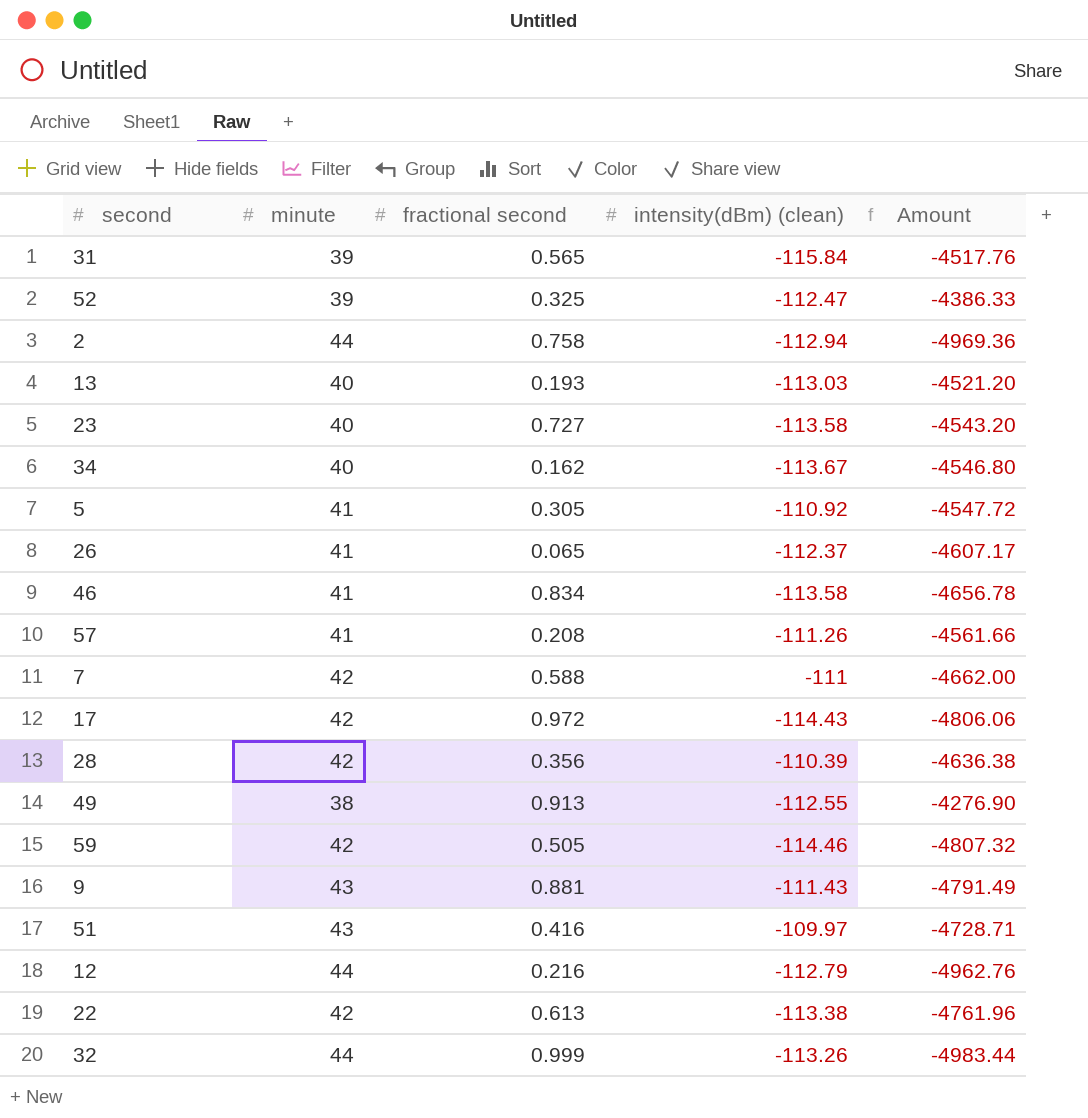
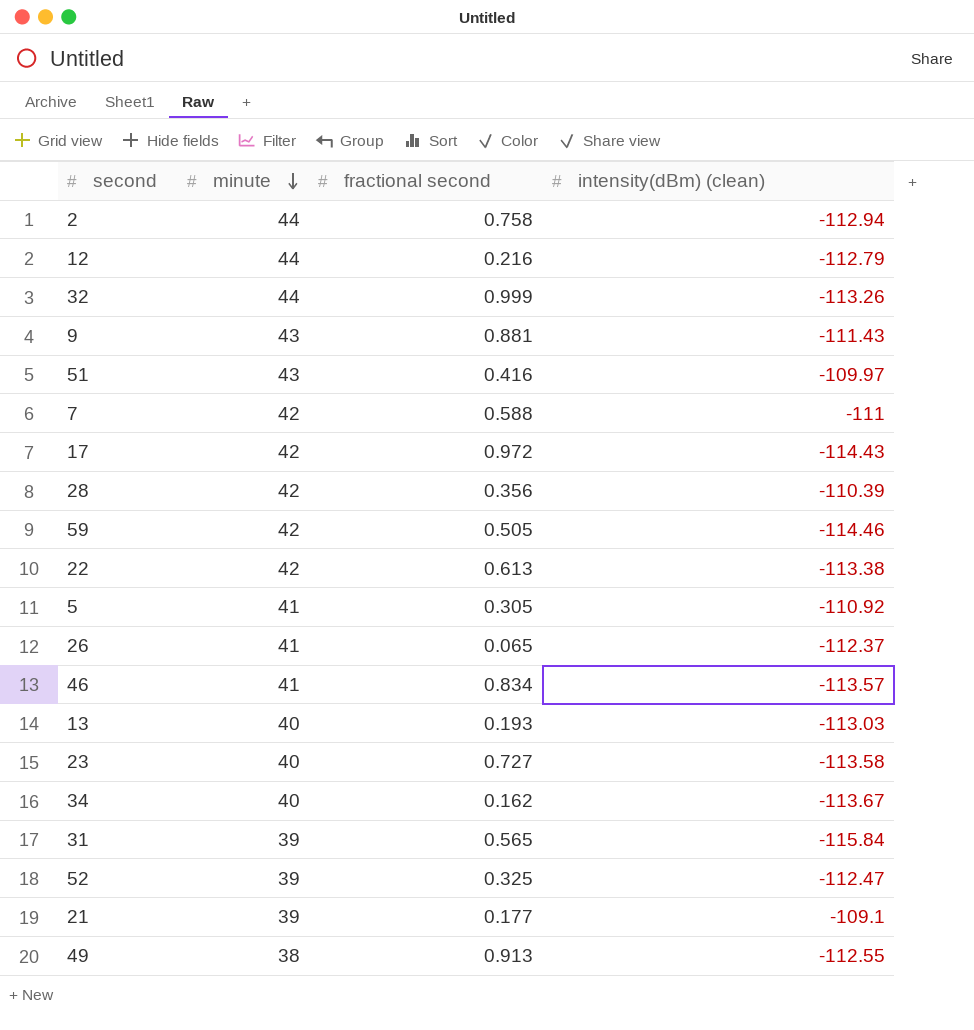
row order: none -> minute descending
column Amount | formula: [minute] * [intensity(dBm) (clean)] -> none
row 57: 41 | 0.208 | -111.26 | -4561.66 -> none
46 | intensity(dBm) (clean): -113.58 -> -113.57
row 21: none -> 39 | 0.177 | -109.1

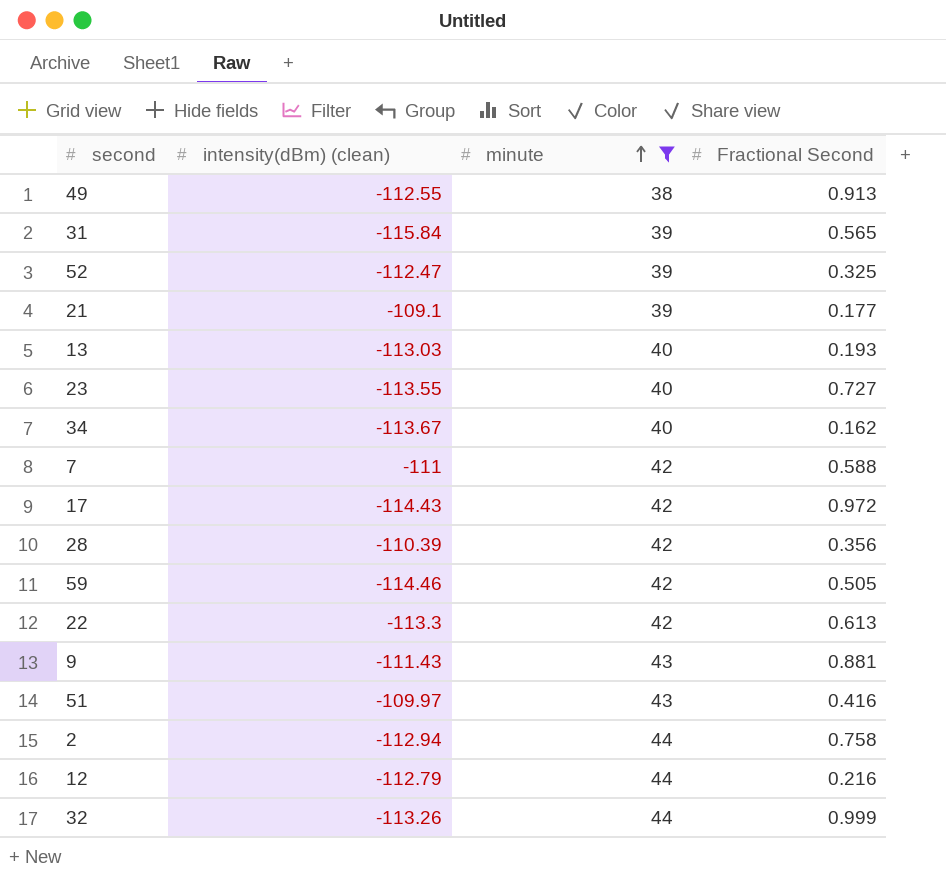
filter: none -> minute != 41
row order: minute descending -> minute ascending
column intensity(dBm) (clean) | position: 4 -> 2
column name: fractional second -> Fractional Second
23 | intensity(dBm) (clean): -113.58 -> -113.55
22 | intensity(dBm) (clean): -113.38 -> -113.3

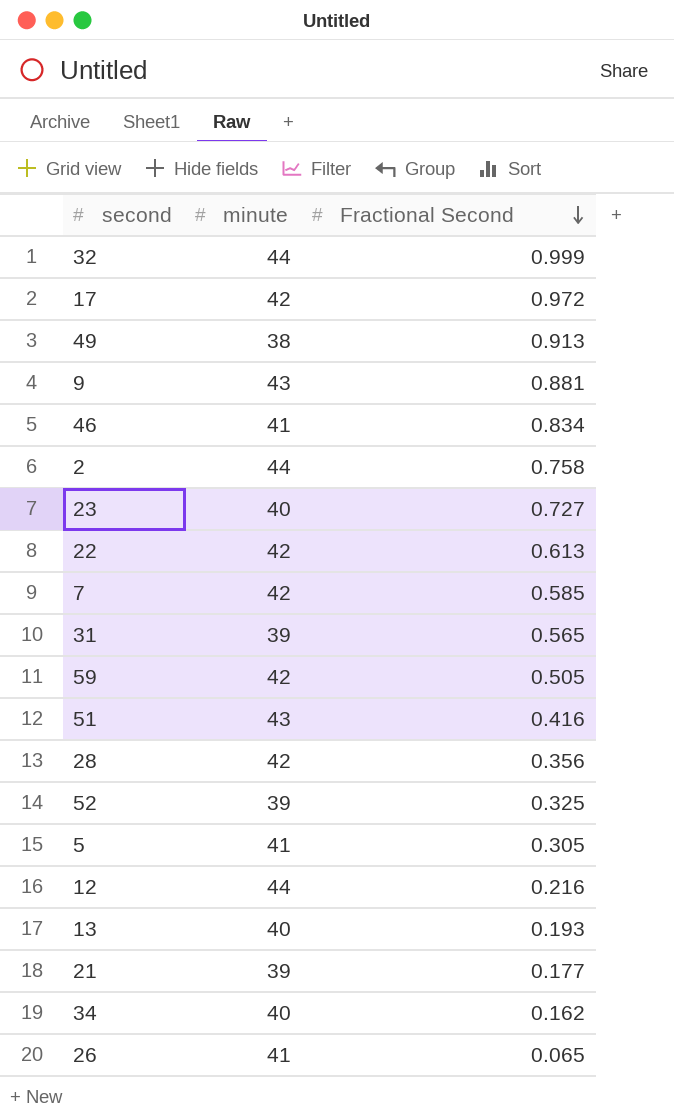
filter: minute != 41 -> none
row order: minute ascending -> Fractional Second descending
column intensity(dBm) (clean) | position: 2 -> none
7 | Fractional Second: 0.588 -> 0.585

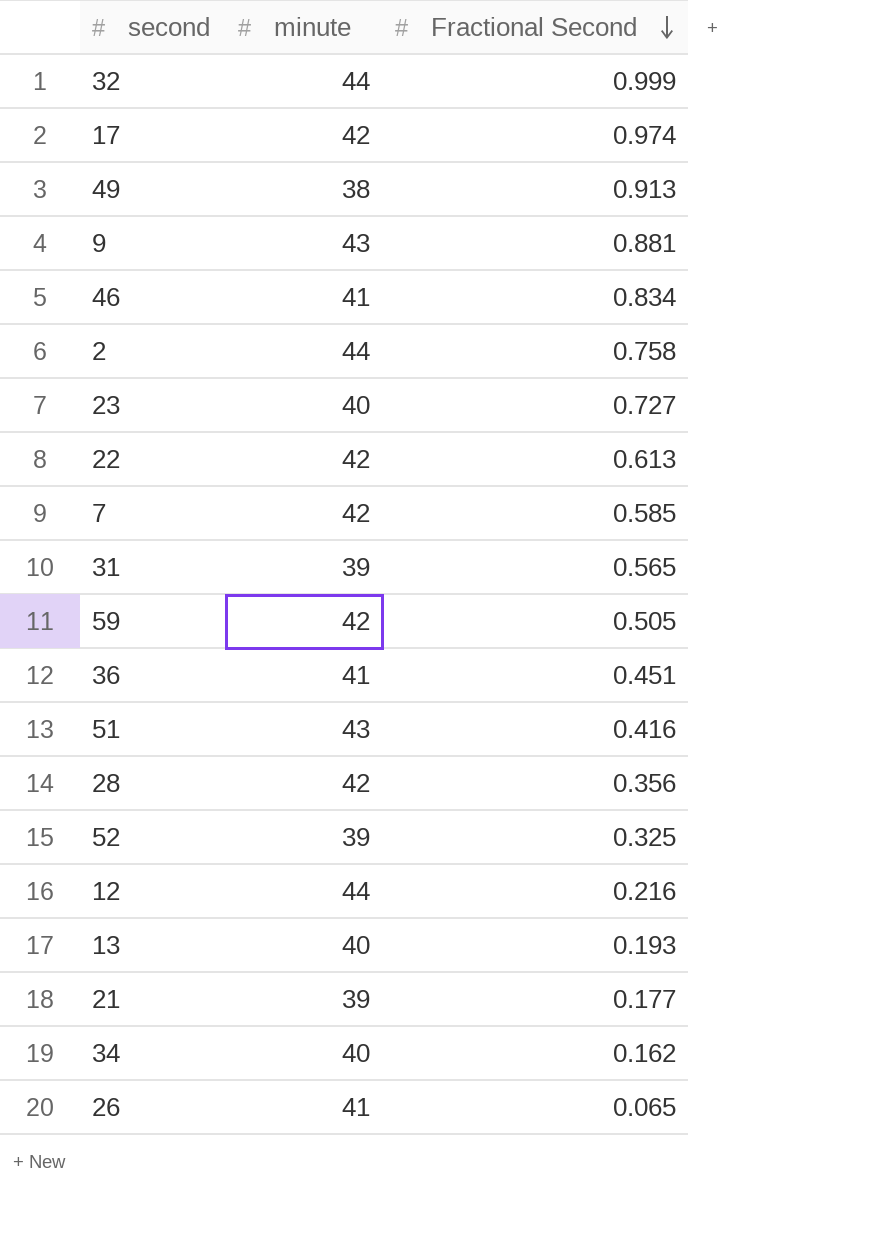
row 5: 41 | 0.305 -> none
17 | Fractional Second: 0.972 -> 0.974
row 36: none -> 41 | 0.451

